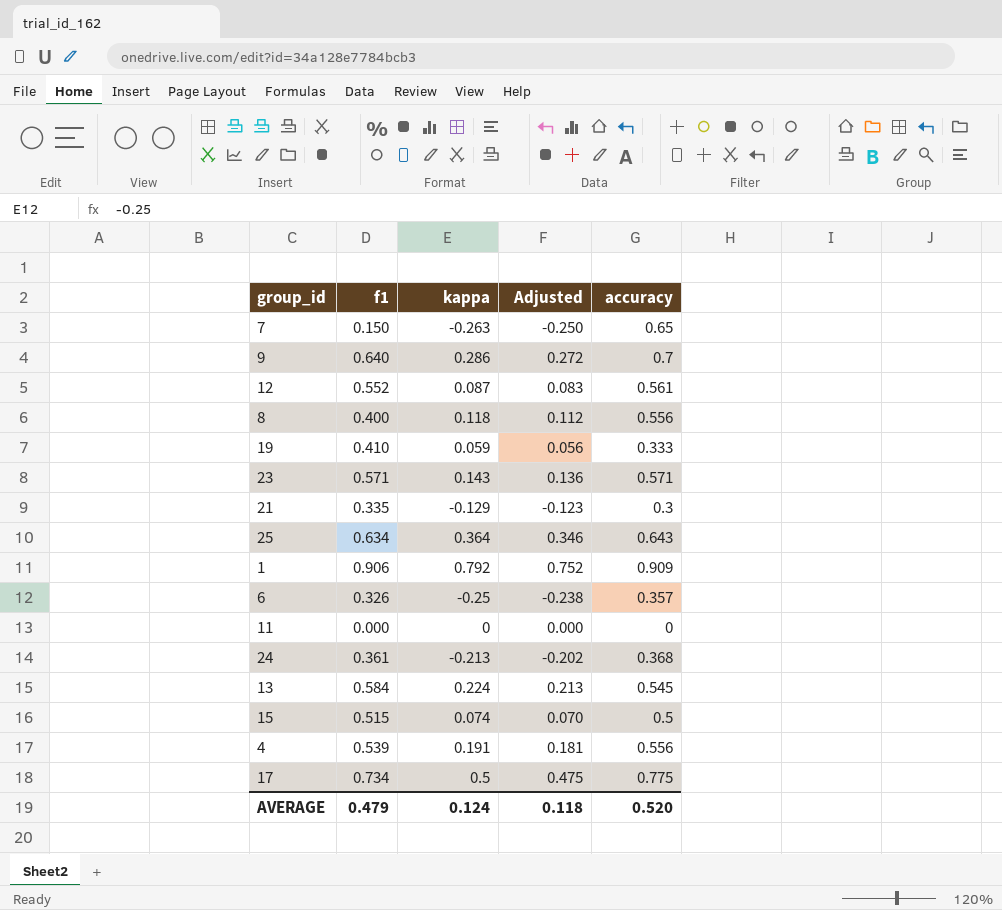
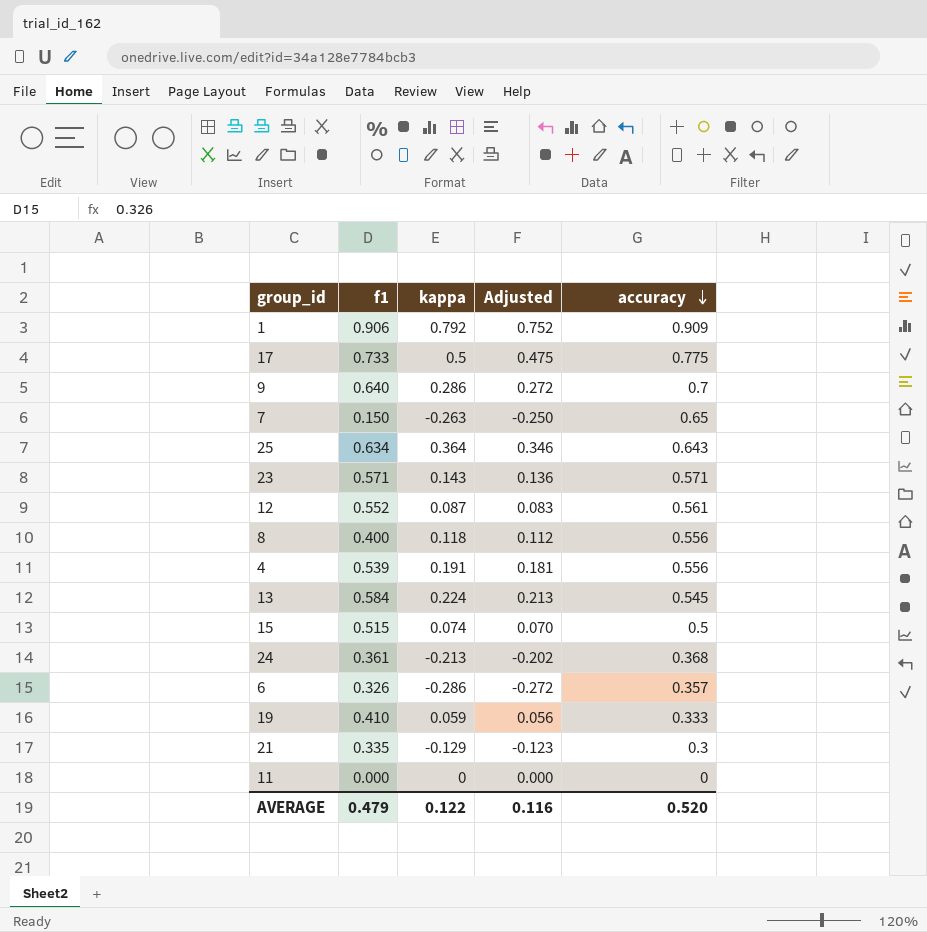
row order: none -> accuracy descending
17 | f1: 0.734 -> 0.733
6 | kappa: -0.25 -> -0.286
6 | Adjusted: -0.238 -> -0.272
AVERAGE | kappa: 0.124 -> 0.122
AVERAGE | Adjusted: 0.118 -> 0.116

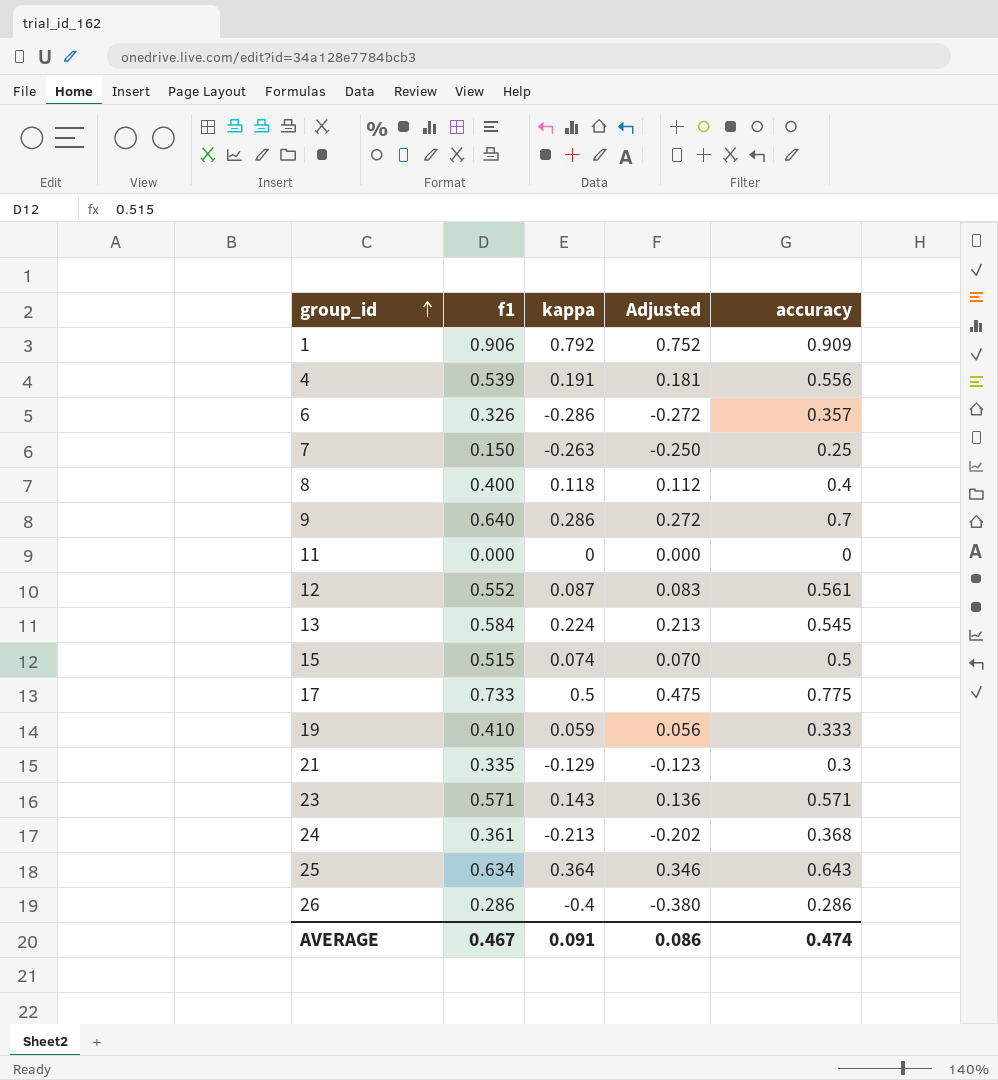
row order: accuracy descending -> group_id ascending
7 | accuracy: 0.65 -> 0.25
8 | accuracy: 0.556 -> 0.4
row 26: none -> 0.286 | -0.4 | -0.380 | 0.286
AVERAGE | f1: 0.479 -> 0.467
AVERAGE | kappa: 0.122 -> 0.091
AVERAGE | Adjusted: 0.116 -> 0.086
AVERAGE | accuracy: 0.520 -> 0.474

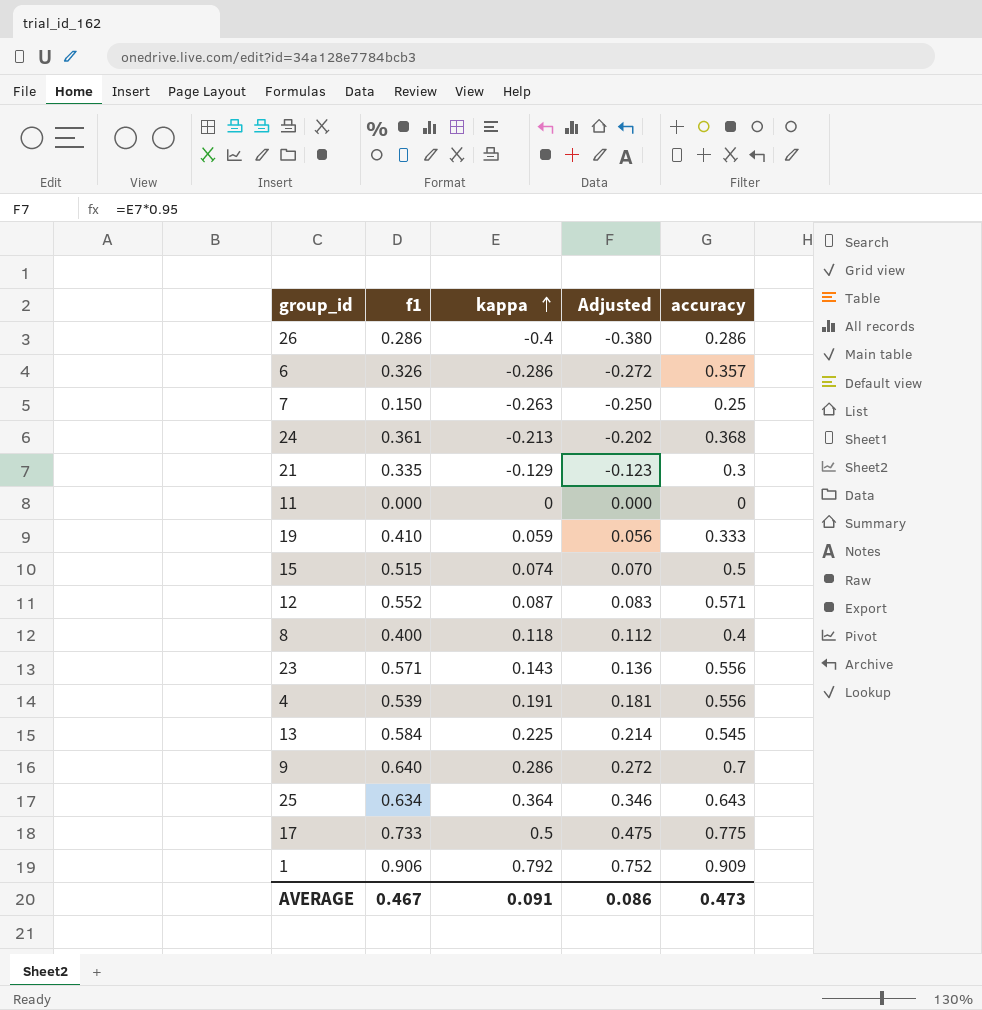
row order: group_id ascending -> kappa ascending
12 | accuracy: 0.561 -> 0.571
23 | accuracy: 0.571 -> 0.556
13 | kappa: 0.224 -> 0.225
13 | Adjusted: 0.213 -> 0.214
AVERAGE | accuracy: 0.474 -> 0.473

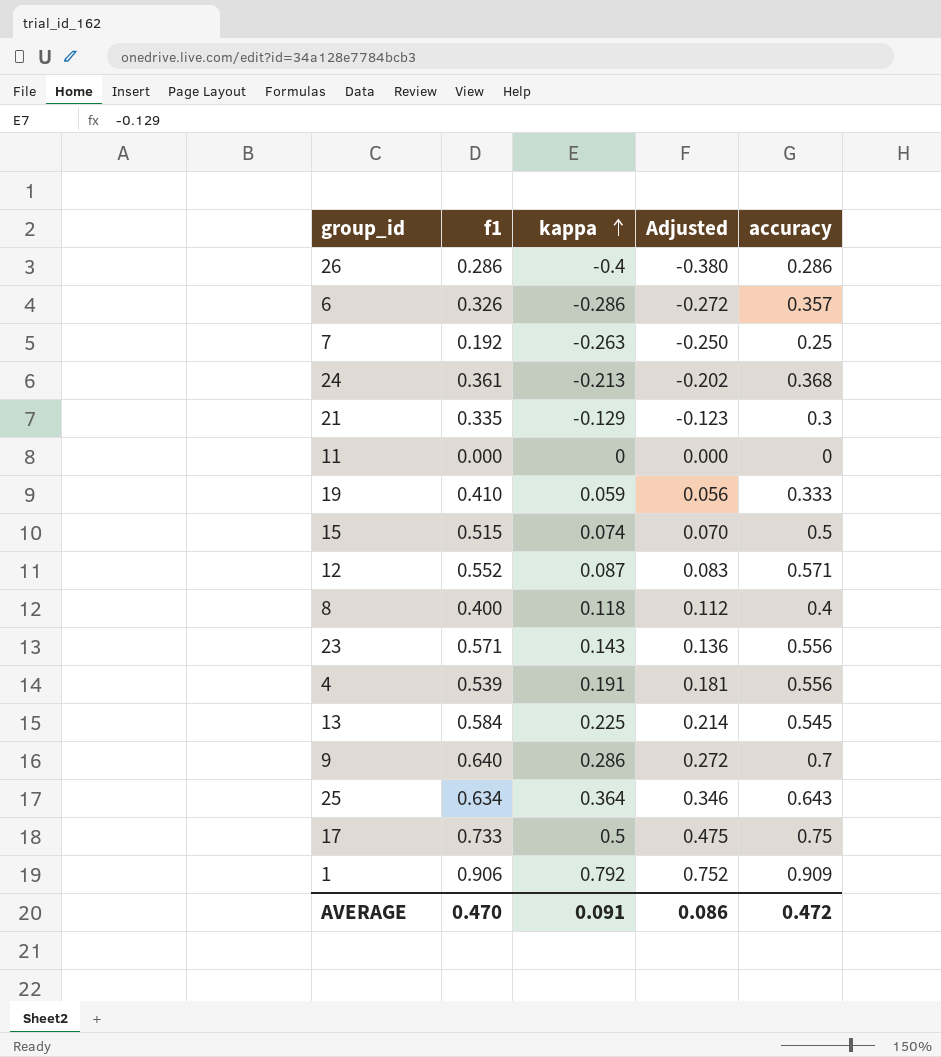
7 | f1: 0.150 -> 0.192
17 | accuracy: 0.775 -> 0.75
AVERAGE | f1: 0.467 -> 0.470
AVERAGE | accuracy: 0.473 -> 0.472

